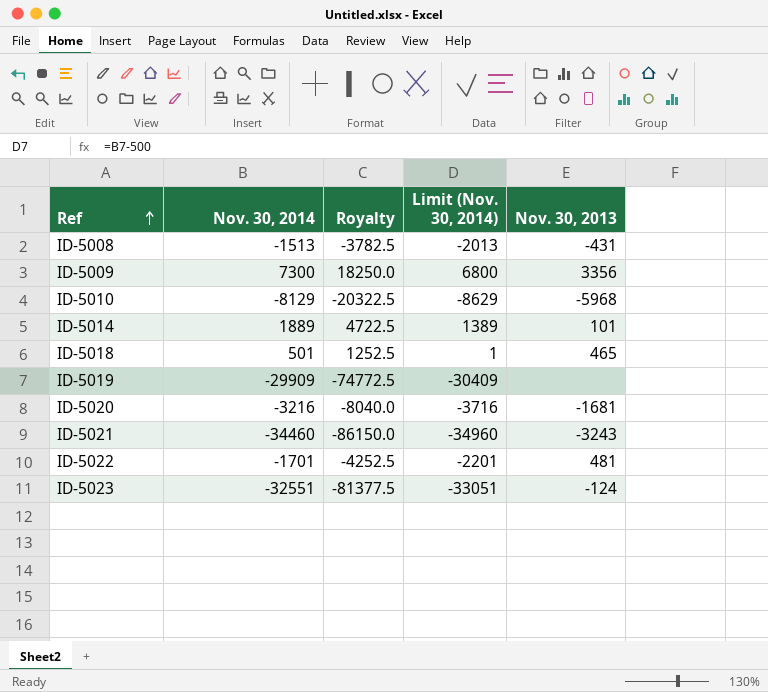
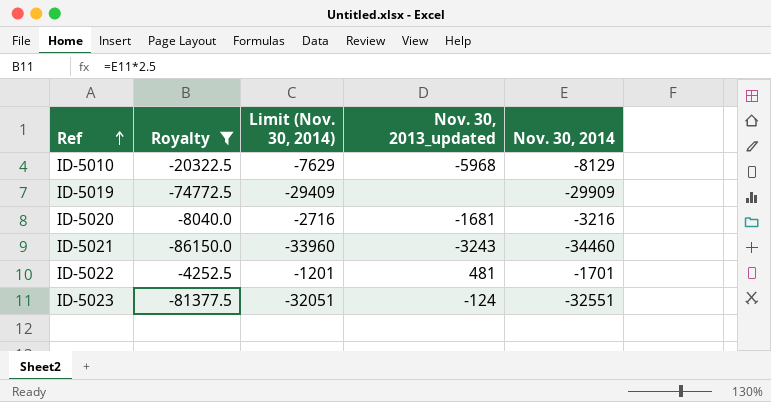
filter: none -> Royalty <= -4252.5
column Limit (Nov. 30, 2014) | formula: [Nov. 30, 2014] - 500 -> [Nov. 30, 2014] + 500
column name: Nov. 30, 2013 -> Nov. 30, 2013_updated
column Nov. 30, 2014 | position: 2 -> 5

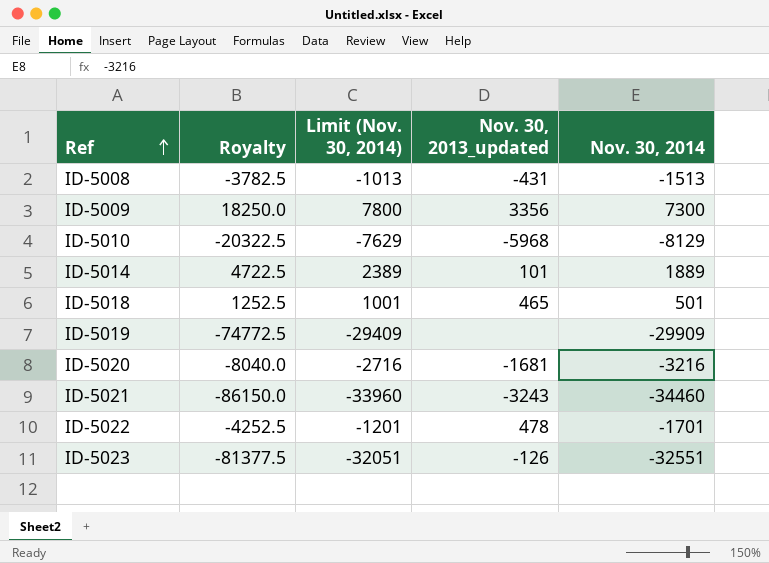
filter: Royalty <= -4252.5 -> none
ID-5022 | Nov. 30, 2013_updated: 481 -> 478
ID-5023 | Nov. 30, 2013_updated: -124 -> -126

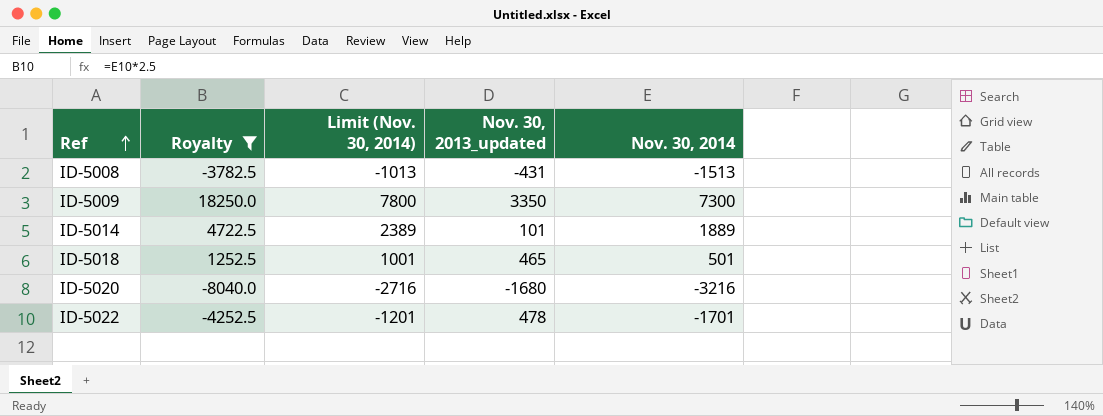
filter: none -> Royalty >= -8040.0
ID-5009 | Nov. 30, 2013_updated: 3356 -> 3350
ID-5020 | Nov. 30, 2013_updated: -1681 -> -1680

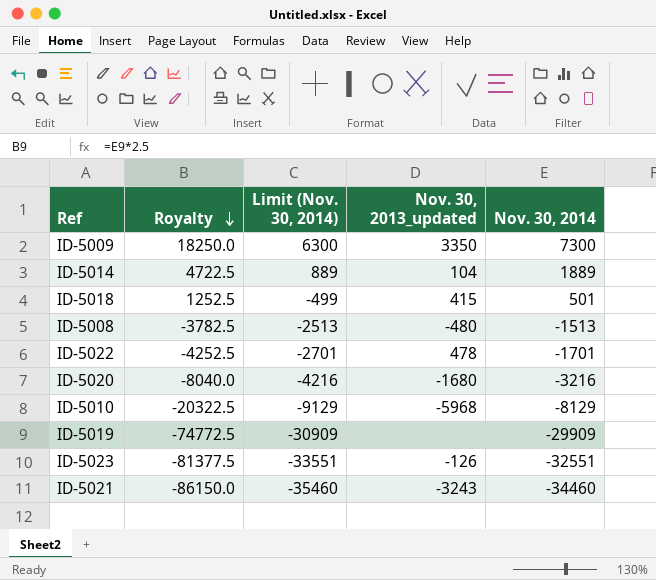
filter: Royalty >= -8040.0 -> none
row order: Ref ascending -> Royalty descending
column Limit (Nov. 30, 2014) | formula: [Nov. 30, 2014] + 500 -> [Nov. 30, 2014] - 1000
ID-5014 | Nov. 30, 2013_updated: 101 -> 104
ID-5018 | Nov. 30, 2013_updated: 465 -> 415
ID-5008 | Nov. 30, 2013_updated: -431 -> -480

